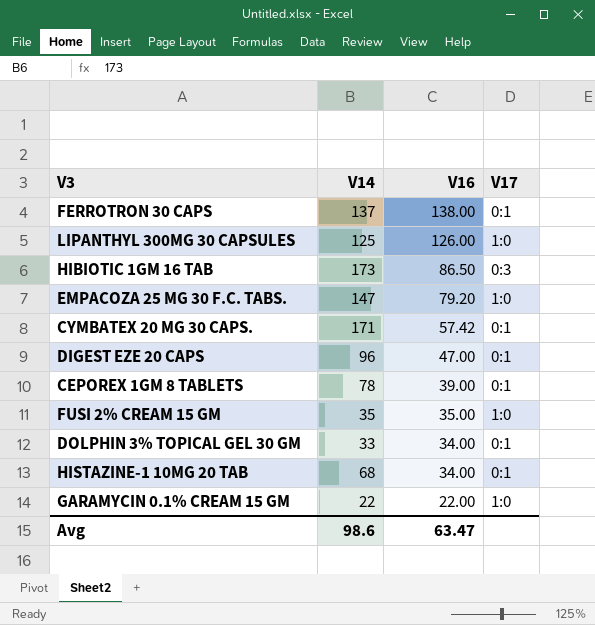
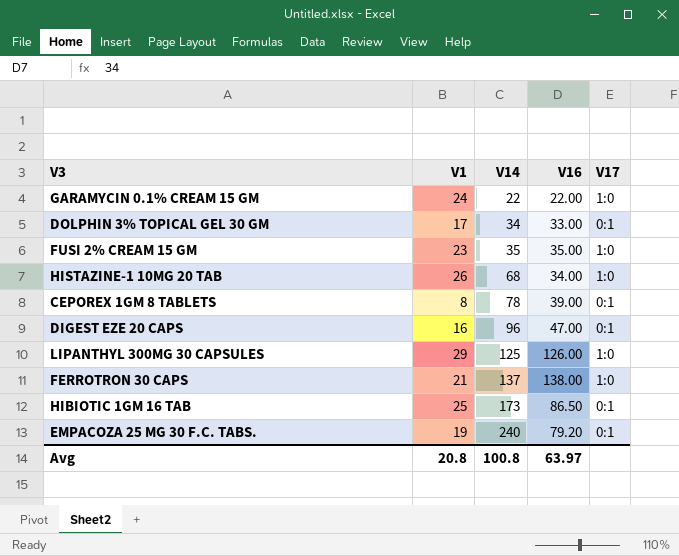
row order: V16 descending -> V14 ascending
column V1 | position: none -> 2
row CYMBATEX 20 MG 30 CAPS.: 171 | 57.42 | 0:1 -> none
DOLPHIN 3% TOPICAL GEL 30 GM | V14: 33 -> 34
DOLPHIN 3% TOPICAL GEL 30 GM | V16: 34.00 -> 33.00
HISTAZINE-1 10MG 20 TAB | V17: 0:1 -> 1:0
FERROTRON 30 CAPS | V17: 0:1 -> 1:0
HIBIOTIC 1GM 16 TAB | V17: 0:3 -> 0:1
EMPACOZA 25 MG 30 F.C. TABS. | V14: 147 -> 240
EMPACOZA 25 MG 30 F.C. TABS. | V17: 1:0 -> 0:1
Avg | V14: 98.6 -> 100.8
Avg | V16: 63.47 -> 63.97

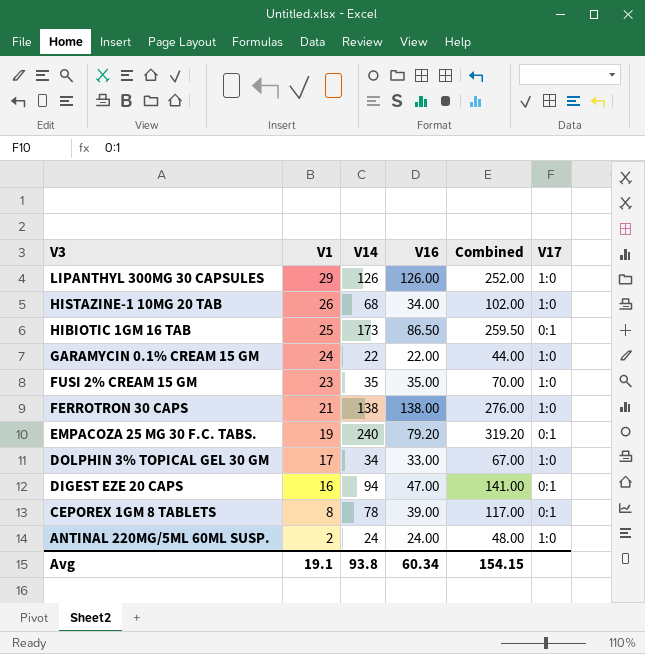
row order: V14 ascending -> V3 descending
column Combined | formula: none -> [V14] + [V16]
LIPANTHYL 300MG 30 CAPSULES | V14: 125 -> 126
FERROTRON 30 CAPS | V14: 137 -> 138
DOLPHIN 3% TOPICAL GEL 30 GM | V17: 0:1 -> 1:0
DIGEST EZE 20 CAPS | V14: 96 -> 94
row ANTINAL 220MG/5ML 60ML SUSP.: none -> 2 | 24 | 24.00 | 48.00 | 1:0
Avg | V1: 20.8 -> 19.1
Avg | V14: 100.8 -> 93.8
Avg | V16: 63.97 -> 60.34

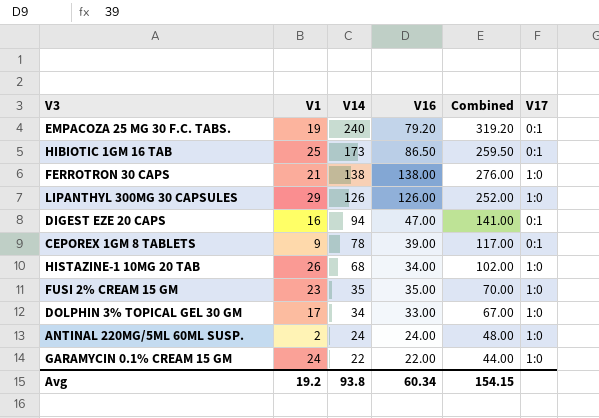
row order: V3 descending -> V14 descending
CEPOREX 1GM 8 TABLETS | V1: 8 -> 9
Avg | V1: 19.1 -> 19.2

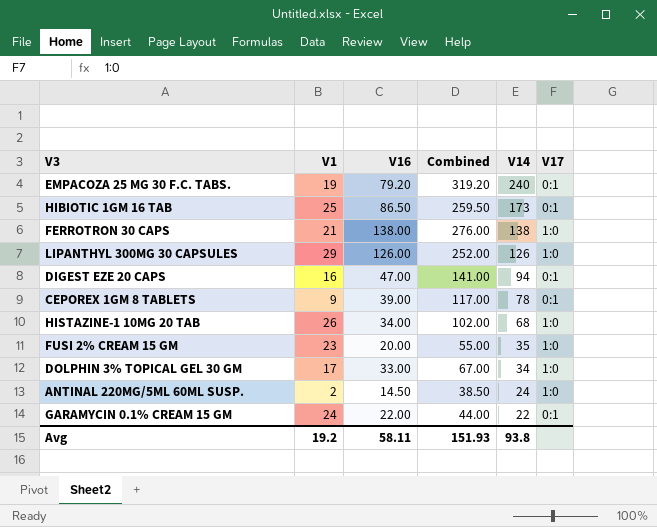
column V14 | position: 3 -> 5
FUSI 2% CREAM 15 GM | V16: 35.00 -> 20.00
FUSI 2% CREAM 15 GM | Combined: 70.00 -> 55.00
ANTINAL 220MG/5ML 60ML SUSP. | V16: 24.00 -> 14.50
ANTINAL 220MG/5ML 60ML SUSP. | Combined: 48.00 -> 38.50
GARAMYCIN 0.1% CREAM 15 GM | V17: 1:0 -> 0:1
Avg | V16: 60.34 -> 58.11
Avg | Combined: 154.15 -> 151.93

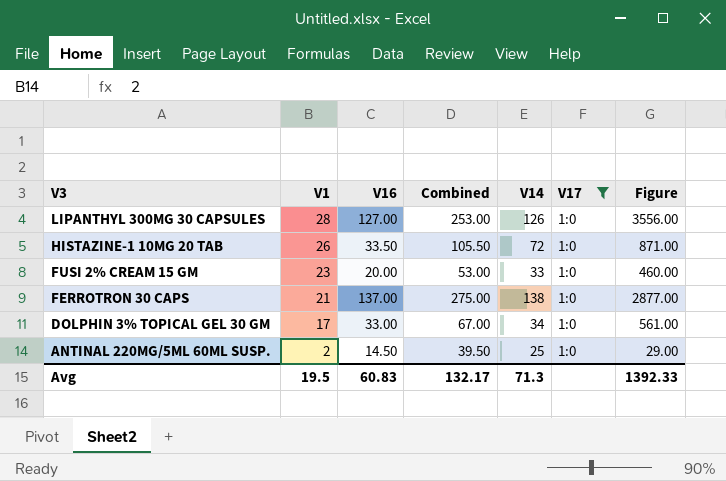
filter: none -> V17 = 1:0
row order: V14 descending -> V3 descending
column Figure | formula: none -> [V1] * [V16]
LIPANTHYL 300MG 30 CAPSULES | V1: 29 -> 28
LIPANTHYL 300MG 30 CAPSULES | V16: 126.00 -> 127.00
LIPANTHYL 300MG 30 CAPSULES | Combined: 252.00 -> 253.00
HISTAZINE-1 10MG 20 TAB | V16: 34.00 -> 33.50
HISTAZINE-1 10MG 20 TAB | Combined: 102.00 -> 105.50
HISTAZINE-1 10MG 20 TAB | V14: 68 -> 72
FUSI 2% CREAM 15 GM | Combined: 55.00 -> 53.00
FUSI 2% CREAM 15 GM | V14: 35 -> 33
FERROTRON 30 CAPS | V16: 138.00 -> 137.00
FERROTRON 30 CAPS | Combined: 276.00 -> 275.00
ANTINAL 220MG/5ML 60ML SUSP. | Combined: 38.50 -> 39.50
ANTINAL 220MG/5ML 60ML SUSP. | V14: 24 -> 25
Avg | V1: 19.2 -> 19.5
Avg | V16: 58.11 -> 60.83
Avg | Combined: 151.93 -> 132.17
Avg | V14: 93.8 -> 71.3

